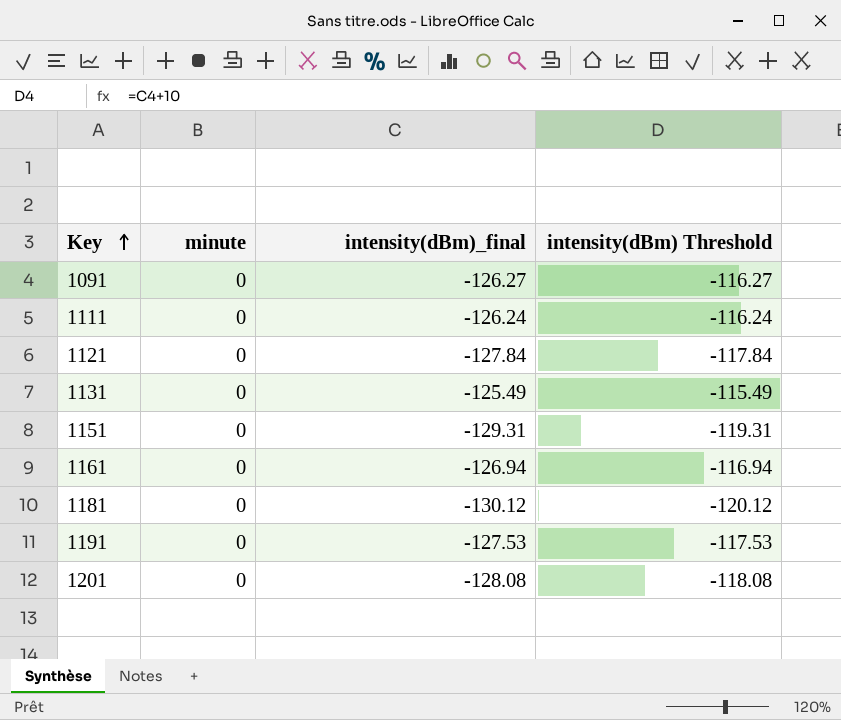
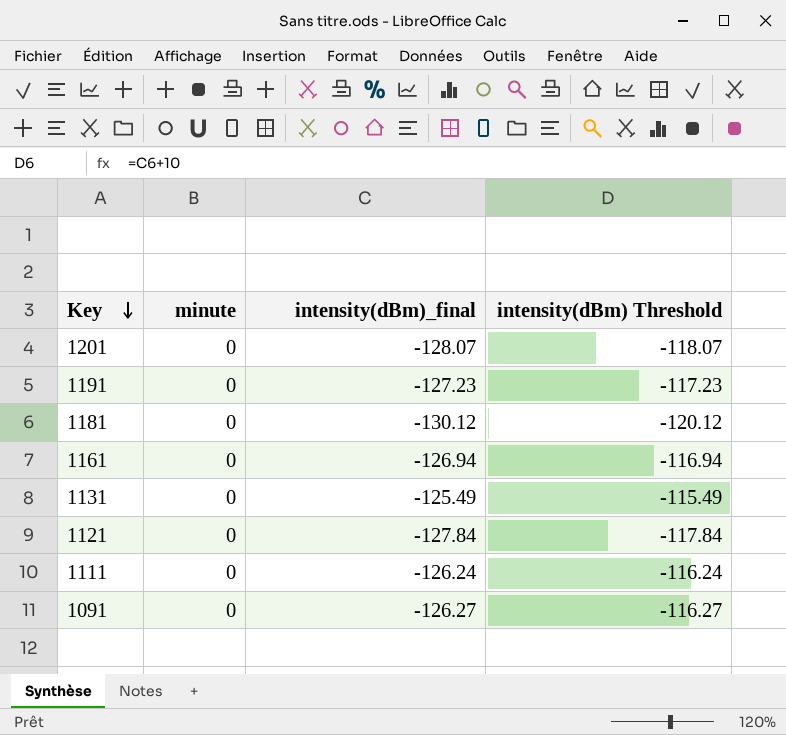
row order: Key ascending -> Key descending
row 1151: 0 | -129.31 | -119.31 -> none
1201 | intensity(dBm)_final: -128.08 -> -128.07
1201 | intensity(dBm) Threshold: -118.08 -> -118.07
1191 | intensity(dBm)_final: -127.53 -> -127.23
1191 | intensity(dBm) Threshold: -117.53 -> -117.23

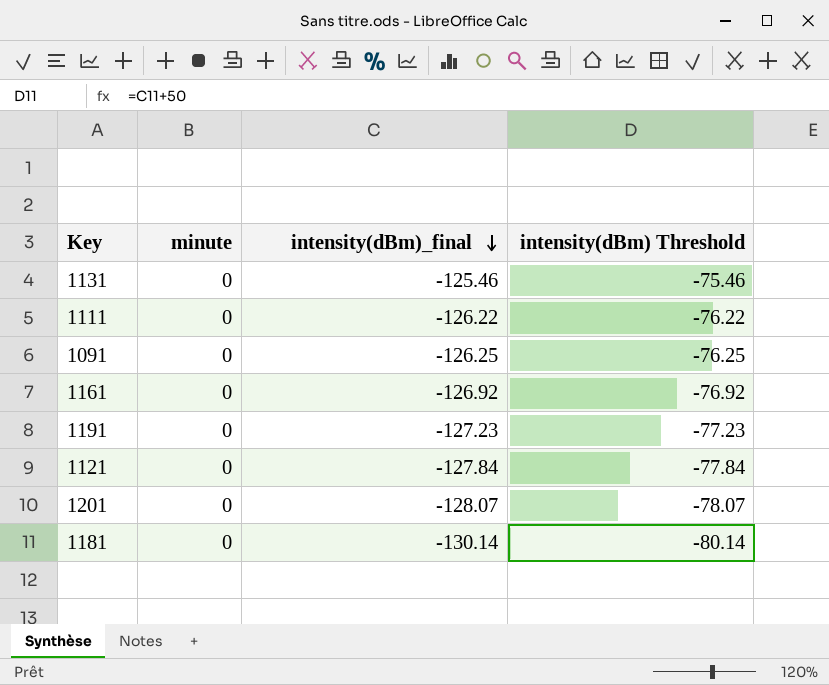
row order: Key descending -> intensity(dBm)_final descending
column intensity(dBm) Threshold | formula: [intensity(dBm)_final] + 10 -> [intensity(dBm)_final] + 50
1131 | intensity(dBm)_final: -125.49 -> -125.46
1111 | intensity(dBm)_final: -126.24 -> -126.22
1091 | intensity(dBm)_final: -126.27 -> -126.25
1161 | intensity(dBm)_final: -126.94 -> -126.92
1181 | intensity(dBm)_final: -130.12 -> -130.14

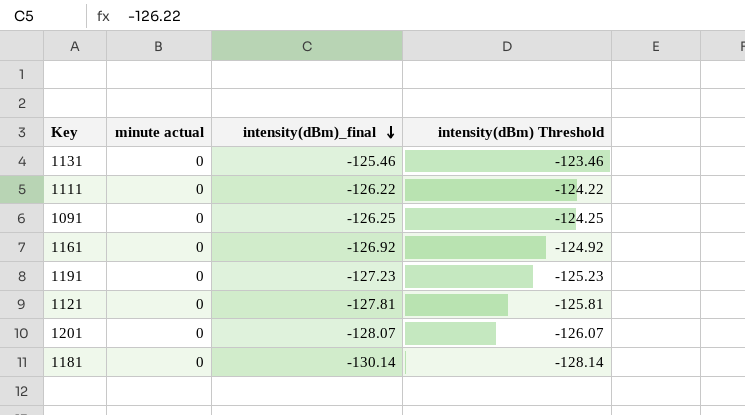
column name: minute -> minute actual
column intensity(dBm) Threshold | formula: [intensity(dBm)_final] + 50 -> [intensity(dBm)_final] + 2
1121 | intensity(dBm)_final: -127.84 -> -127.81

